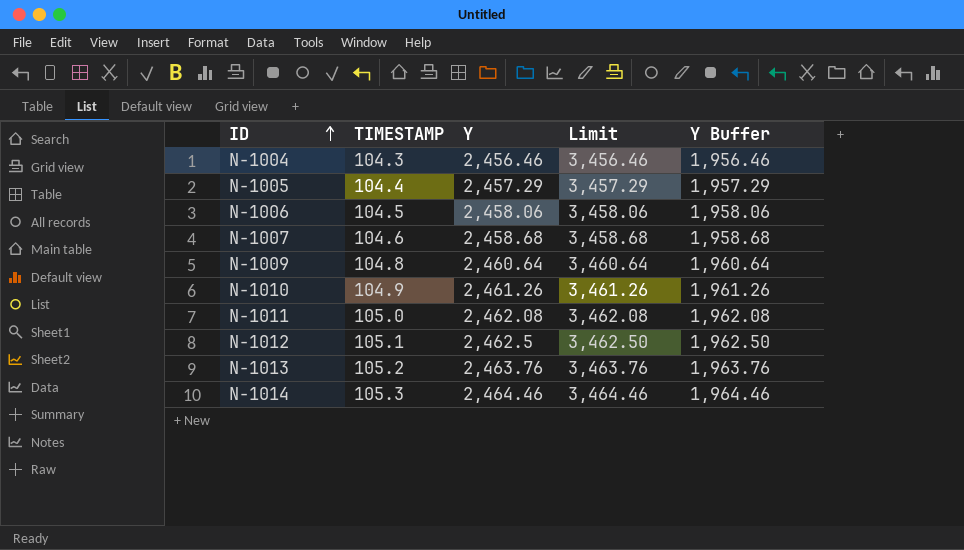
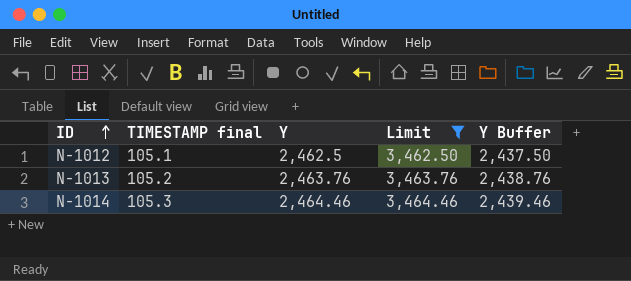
filter: none -> Limit >= 3,462.50
column name: TIMESTAMP -> TIMESTAMP final
column Y Buffer | formula: [Y] - 500 -> [Y] - 25

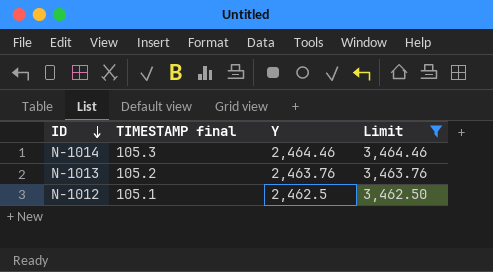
row order: ID ascending -> ID descending
column Y Buffer | formula: [Y] - 25 -> none

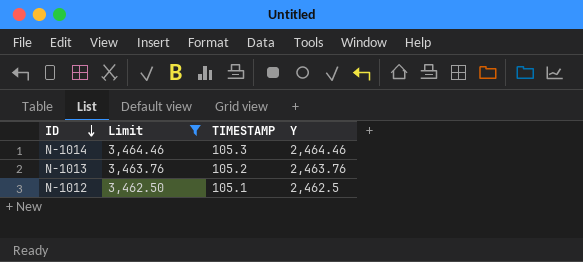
column Limit | position: 4 -> 2
column name: TIMESTAMP final -> TIMESTAMP

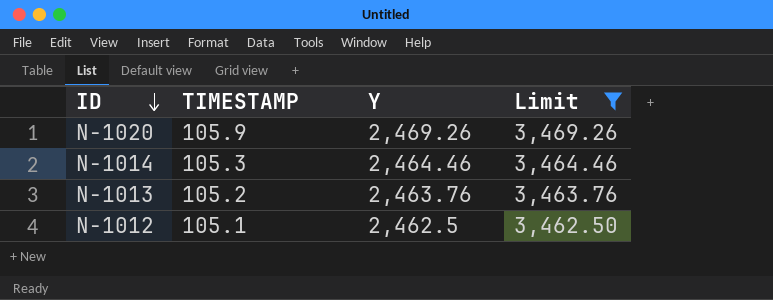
column Limit | position: 2 -> 4
row N-1020: none -> 105.9 | 2,469.26 | 3,469.26

